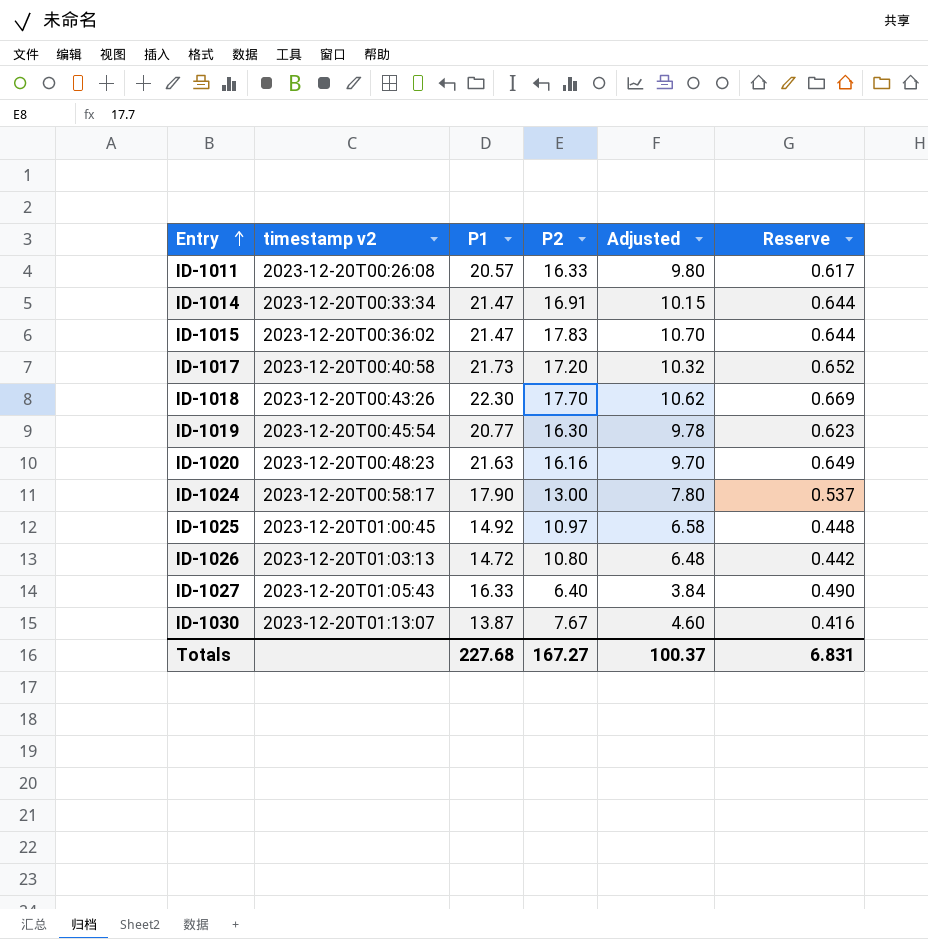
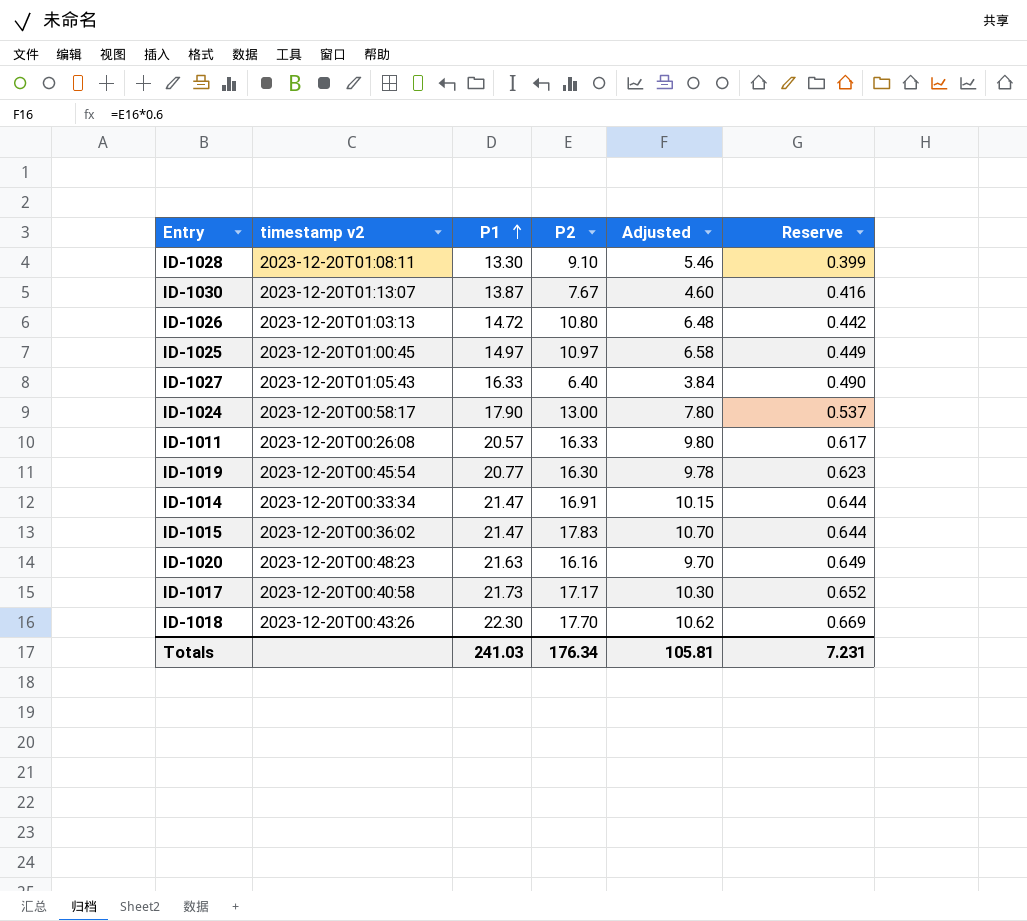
row order: Entry ascending -> P1 ascending
row ID-1028: none -> 2023-12-20T01:08:11 | 13.30 | 9.10 | 5.46 | 0.399
ID-1025 | P1: 14.92 -> 14.97
ID-1025 | Reserve: 0.448 -> 0.449
ID-1017 | P2: 17.20 -> 17.17
ID-1017 | Adjusted: 10.32 -> 10.30
Totals | P1: 227.68 -> 241.03
Totals | P2: 167.27 -> 176.34
Totals | Adjusted: 100.37 -> 105.81
Totals | Reserve: 6.831 -> 7.231

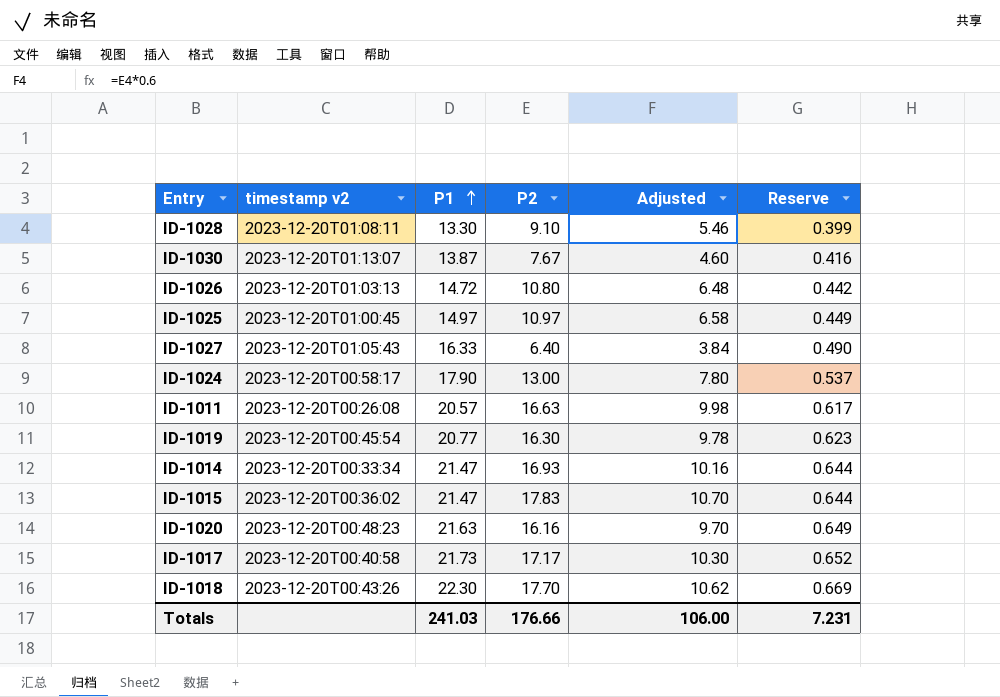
ID-1011 | P2: 16.33 -> 16.63
ID-1011 | Adjusted: 9.80 -> 9.98
ID-1014 | P2: 16.91 -> 16.93
ID-1014 | Adjusted: 10.15 -> 10.16
Totals | P2: 176.34 -> 176.66
Totals | Adjusted: 105.81 -> 106.00

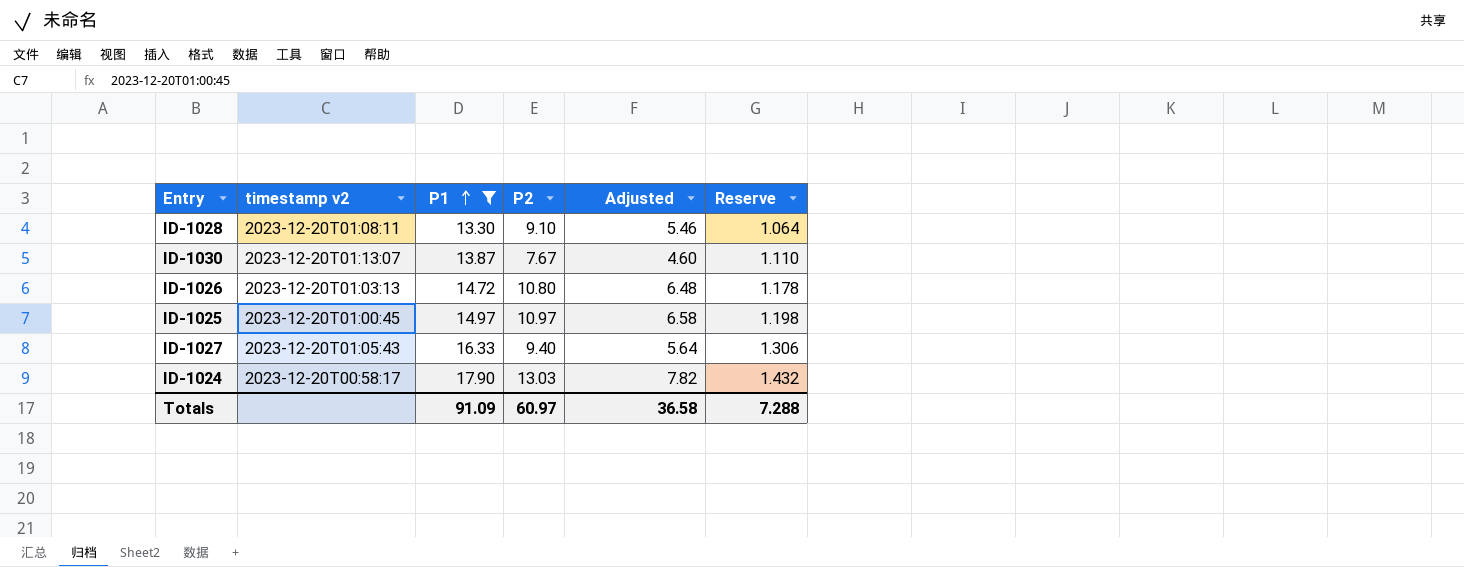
filter: none -> P1 <= 17.90
column Reserve | formula: [P1] * 0.03 -> [P1] * 0.08
ID-1027 | P2: 6.40 -> 9.40
ID-1027 | Adjusted: 3.84 -> 5.64
ID-1024 | P2: 13.00 -> 13.03
ID-1024 | Adjusted: 7.80 -> 7.82
Totals | P1: 241.03 -> 91.09
Totals | P2: 176.66 -> 60.97
Totals | Adjusted: 106.00 -> 36.58
Totals | Reserve: 7.231 -> 7.288

